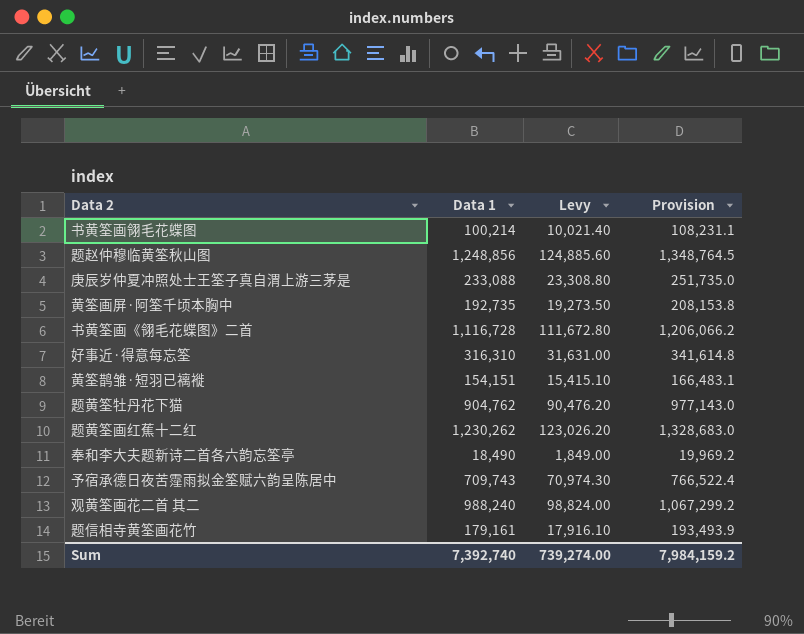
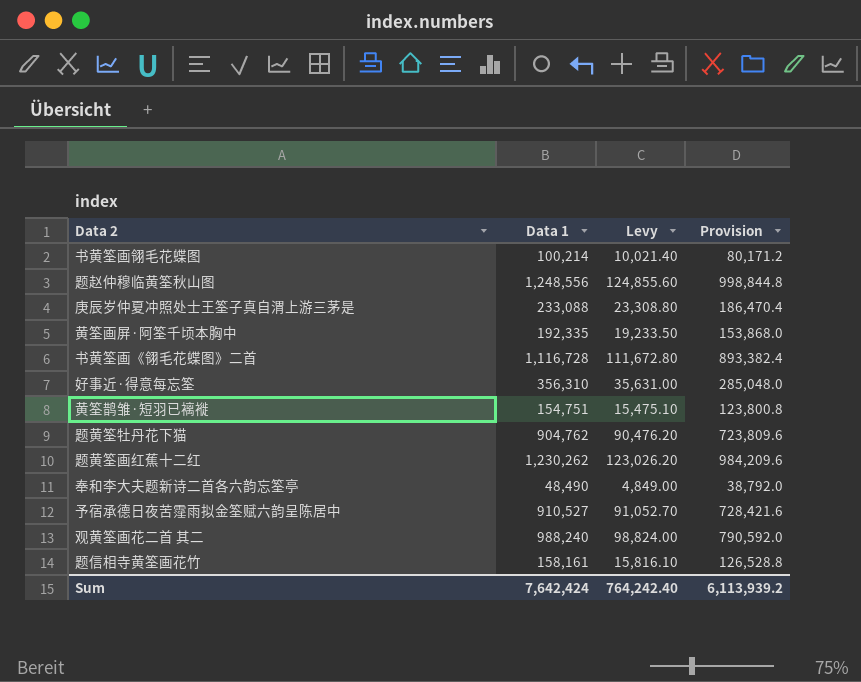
column Provision | formula: [Data 1] * 1.08 -> [Data 1] * 0.8
题赵仲穆临黄筌秋山图 | Data 1: 1,248,856 -> 1,248,556
题赵仲穆临黄筌秋山图 | Levy: 124,885.60 -> 124,855.60
黄筌画屏·阿筌千顷本胸中 | Data 1: 192,735 -> 192,335
黄筌画屏·阿筌千顷本胸中 | Levy: 19,273.50 -> 19,233.50
好事近·得意每忘筌 | Data 1: 316,310 -> 356,310
好事近·得意每忘筌 | Levy: 31,631.00 -> 35,631.00
黄筌鹊雏·短羽已褵褷 | Data 1: 154,151 -> 154,751
黄筌鹊雏·短羽已褵褷 | Levy: 15,415.10 -> 15,475.10
奉和李大夫题新诗二首各六韵忘筌亭 | Data 1: 18,490 -> 48,490
奉和李大夫题新诗二首各六韵忘筌亭 | Levy: 1,849.00 -> 4,849.00
予宿承德日夜苦霪雨拟金筌赋六韵呈陈居中 | Data 1: 709,743 -> 910,527
予宿承德日夜苦霪雨拟金筌赋六韵呈陈居中 | Levy: 70,974.30 -> 91,052.70
题信相寺黄筌画花竹 | Data 1: 179,161 -> 158,161
题信相寺黄筌画花竹 | Levy: 17,916.10 -> 15,816.10
Sum | Data 1: 7,392,740 -> 7,642,424
Sum | Levy: 739,274.00 -> 764,242.40
Sum | Provision: 7,984,159.2 -> 6,113,939.2

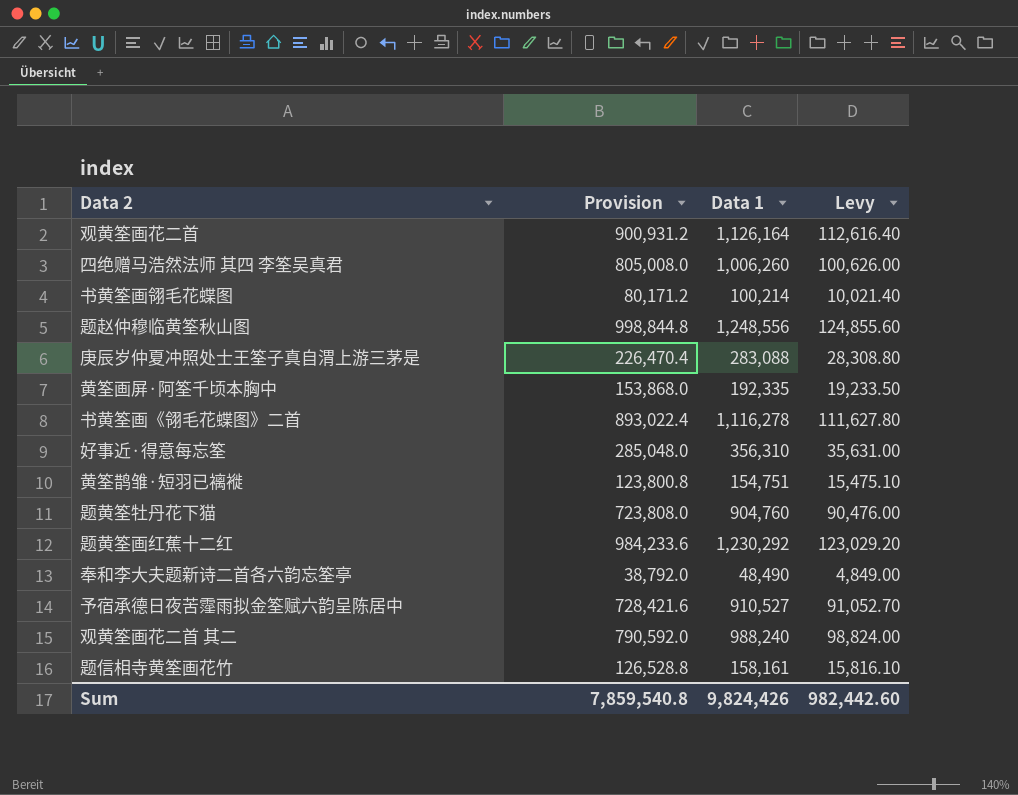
column Provision | position: 4 -> 2
row 观黄筌画花二首: none -> 900,931.2 | 1,126,164 | 112,616.40
row 四绝赠马浩然法师 其四 李筌吴真君: none -> 805,008.0 | 1,006,260 | 100,626.00
庚辰岁仲夏冲照处士王筌子真自渭上游三茅是 | Provision: 186,470.4 -> 226,470.4
庚辰岁仲夏冲照处士王筌子真自渭上游三茅是 | Data 1: 233,088 -> 283,088
庚辰岁仲夏冲照处士王筌子真自渭上游三茅是 | Levy: 23,308.80 -> 28,308.80
书黄筌画《翎毛花蝶图》二首 | Provision: 893,382.4 -> 893,022.4
书黄筌画《翎毛花蝶图》二首 | Data 1: 1,116,728 -> 1,116,278
书黄筌画《翎毛花蝶图》二首 | Levy: 111,672.80 -> 111,627.80
题黄筌牡丹花下猫 | Provision: 723,809.6 -> 723,808.0
题黄筌牡丹花下猫 | Data 1: 904,762 -> 904,760
题黄筌牡丹花下猫 | Levy: 90,476.20 -> 90,476.00
题黄筌画红蕉十二红 | Provision: 984,209.6 -> 984,233.6
题黄筌画红蕉十二红 | Data 1: 1,230,262 -> 1,230,292
题黄筌画红蕉十二红 | Levy: 123,026.20 -> 123,029.20
Sum | Provision: 6,113,939.2 -> 7,859,540.8
Sum | Data 1: 7,642,424 -> 9,824,426
Sum | Levy: 764,242.40 -> 982,442.60

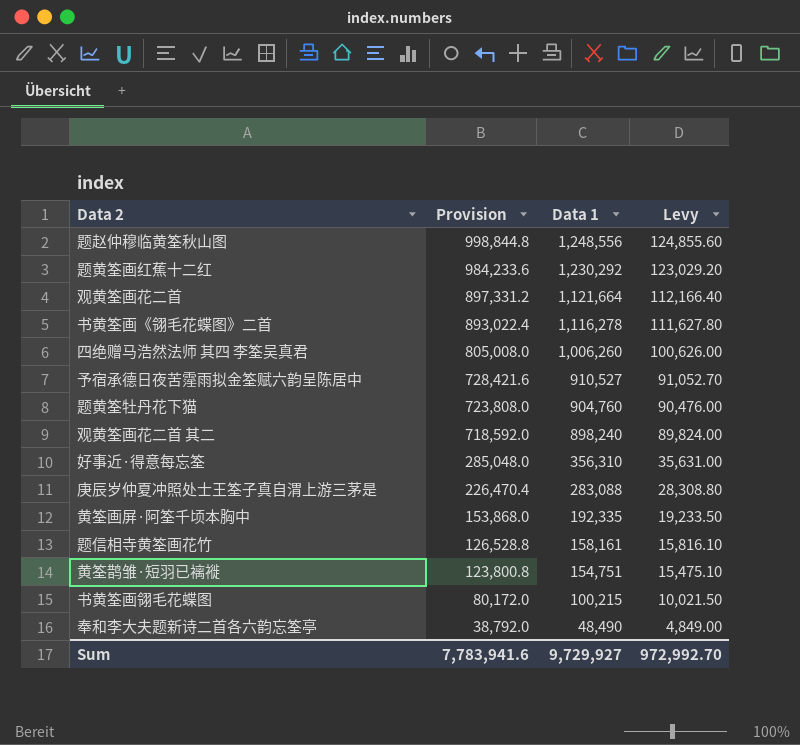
row order: none -> Provision descending
观黄筌画花二首 | Provision: 900,931.2 -> 897,331.2
观黄筌画花二首 | Data 1: 1,126,164 -> 1,121,664
观黄筌画花二首 | Levy: 112,616.40 -> 112,166.40
观黄筌画花二首 其二 | Provision: 790,592.0 -> 718,592.0
观黄筌画花二首 其二 | Data 1: 988,240 -> 898,240
观黄筌画花二首 其二 | Levy: 98,824.00 -> 89,824.00
书黄筌画翎毛花蝶图 | Provision: 80,171.2 -> 80,172.0
书黄筌画翎毛花蝶图 | Data 1: 100,214 -> 100,215
书黄筌画翎毛花蝶图 | Levy: 10,021.40 -> 10,021.50
Sum | Provision: 7,859,540.8 -> 7,783,941.6
Sum | Data 1: 9,824,426 -> 9,729,927
Sum | Levy: 982,442.60 -> 972,992.70

